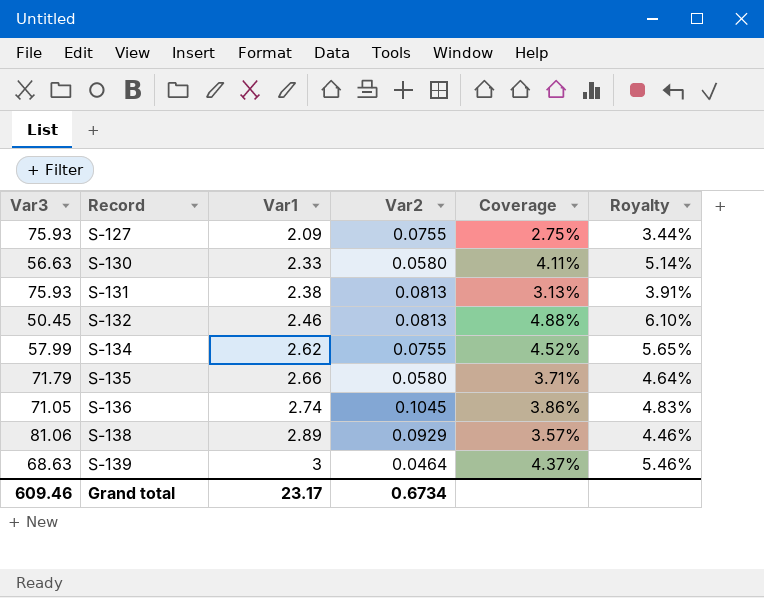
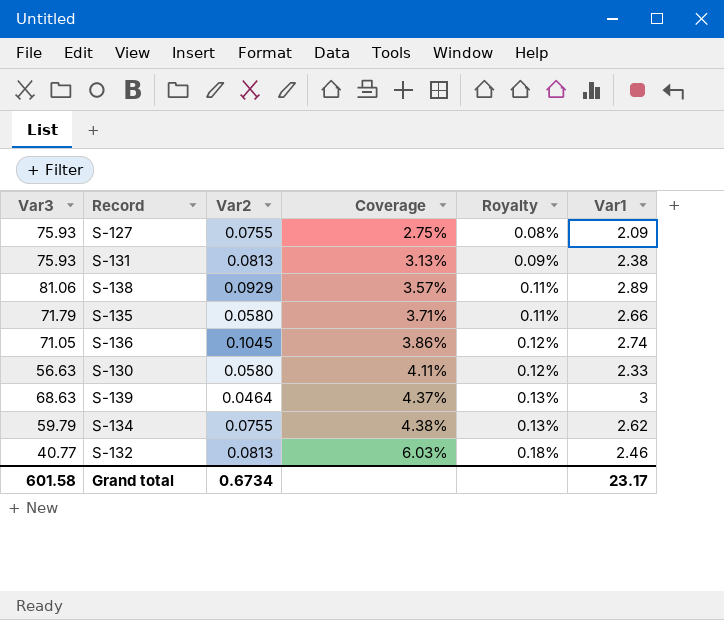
row order: Record ascending -> Coverage ascending
column Royalty | formula: [Coverage] * 1.25 -> [Coverage] * 0.03
column Var1 | position: 3 -> 6
S-134 | Var3: 57.99 -> 59.79
S-134 | Coverage: 4.52% -> 4.38%
S-132 | Var3: 50.45 -> 40.77
S-132 | Coverage: 4.88% -> 6.03%
Grand total | Var3: 609.46 -> 601.58

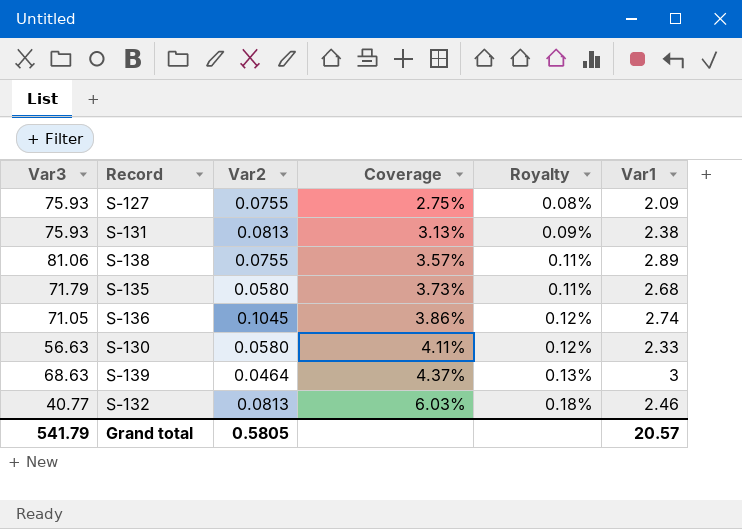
row S-134: 59.79 | 0.0755 | 4.38% | 0.13% | 2.62 -> none
S-138 | Var2: 0.0929 -> 0.0755
S-135 | Coverage: 3.71% -> 3.73%
S-135 | Var1: 2.66 -> 2.68
Grand total | Var3: 601.58 -> 541.79
Grand total | Var2: 0.6734 -> 0.5805
Grand total | Var1: 23.17 -> 20.57

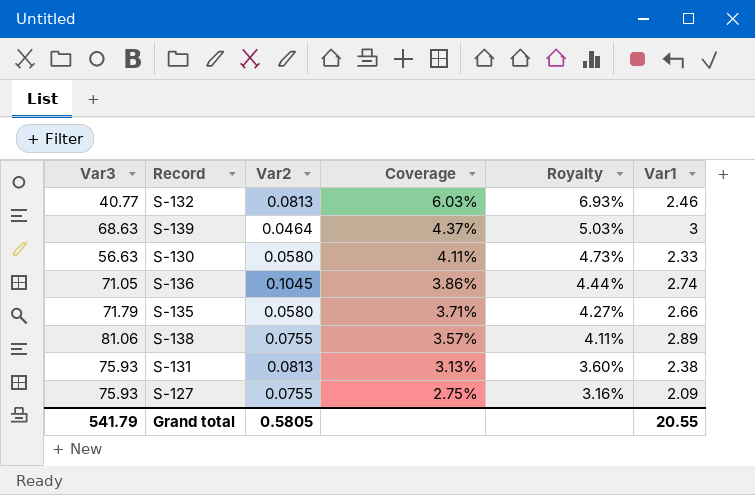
row order: Coverage ascending -> Coverage descending
column Royalty | formula: [Coverage] * 0.03 -> [Coverage] * 1.15
S-135 | Coverage: 3.73% -> 3.71%
S-135 | Var1: 2.68 -> 2.66
Grand total | Var1: 20.57 -> 20.55

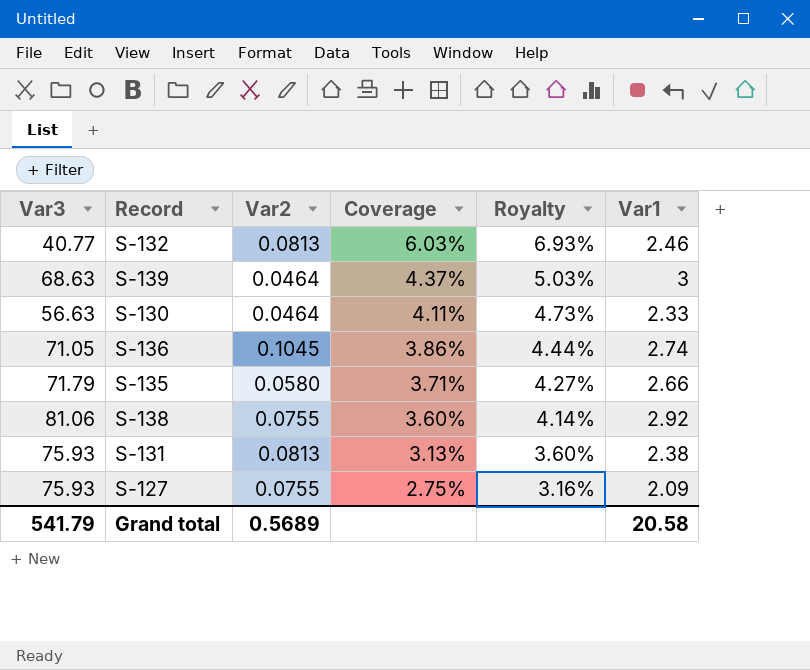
S-130 | Var2: 0.0580 -> 0.0464
S-138 | Coverage: 3.57% -> 3.60%
S-138 | Royalty: 4.11% -> 4.14%
S-138 | Var1: 2.89 -> 2.92
Grand total | Var2: 0.5805 -> 0.5689
Grand total | Var1: 20.55 -> 20.58

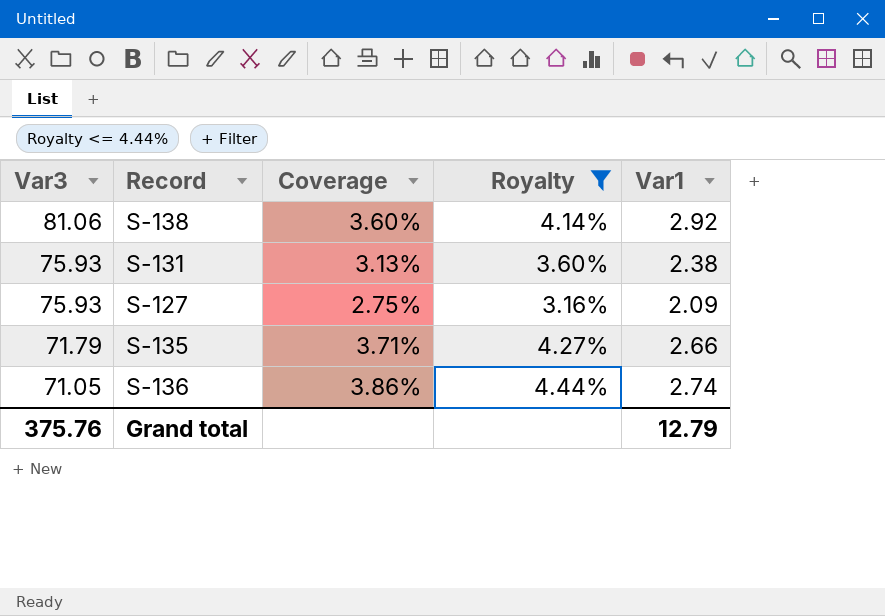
filter: none -> Royalty <= 4.44%
row order: Coverage descending -> Var3 descending
column Var2 | position: 3 -> none
Grand total | Var3: 541.79 -> 375.76
Grand total | Var1: 20.58 -> 12.79

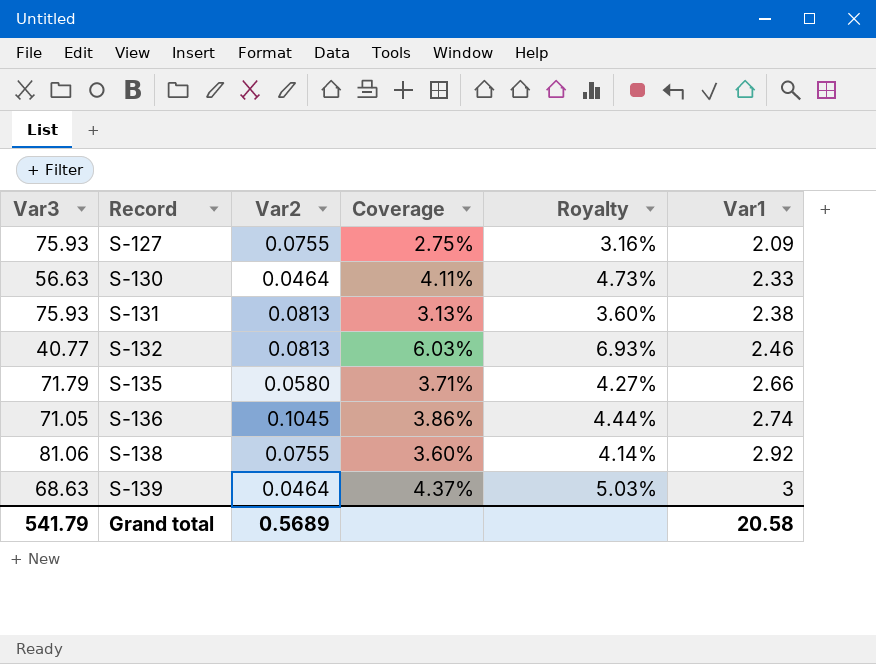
filter: Royalty <= 4.44% -> none
row order: Var3 descending -> Record ascending
column Var2 | position: none -> 3
Grand total | Var3: 375.76 -> 541.79
Grand total | Var1: 12.79 -> 20.58

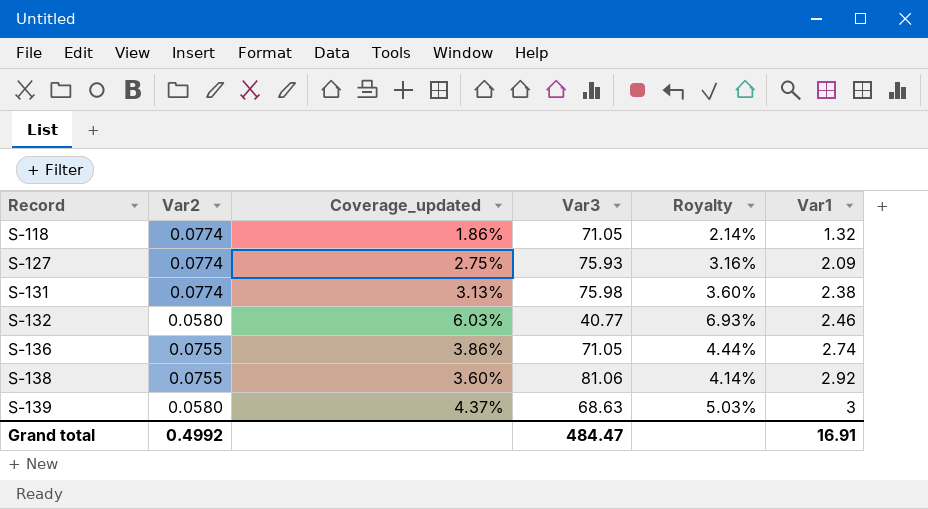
column name: Coverage -> Coverage_updated
column Var3 | position: 1 -> 4
row S-130: 56.63 | 0.0464 | 4.11% | 4.73% | 2.33 -> none
row S-135: 71.79 | 0.0580 | 3.71% | 4.27% | 2.66 -> none
row S-118: none -> 0.0774 | 1.86% | 71.05 | 2.14% | 1.32
S-127 | Var2: 0.0755 -> 0.0774
S-131 | Var2: 0.0813 -> 0.0774
S-131 | Var3: 75.93 -> 75.98
S-132 | Var2: 0.0813 -> 0.0580
S-136 | Var2: 0.1045 -> 0.0755
S-139 | Var2: 0.0464 -> 0.0580
Grand total | Var2: 0.5689 -> 0.4992
Grand total | Var3: 541.79 -> 484.47
Grand total | Var1: 20.58 -> 16.91

